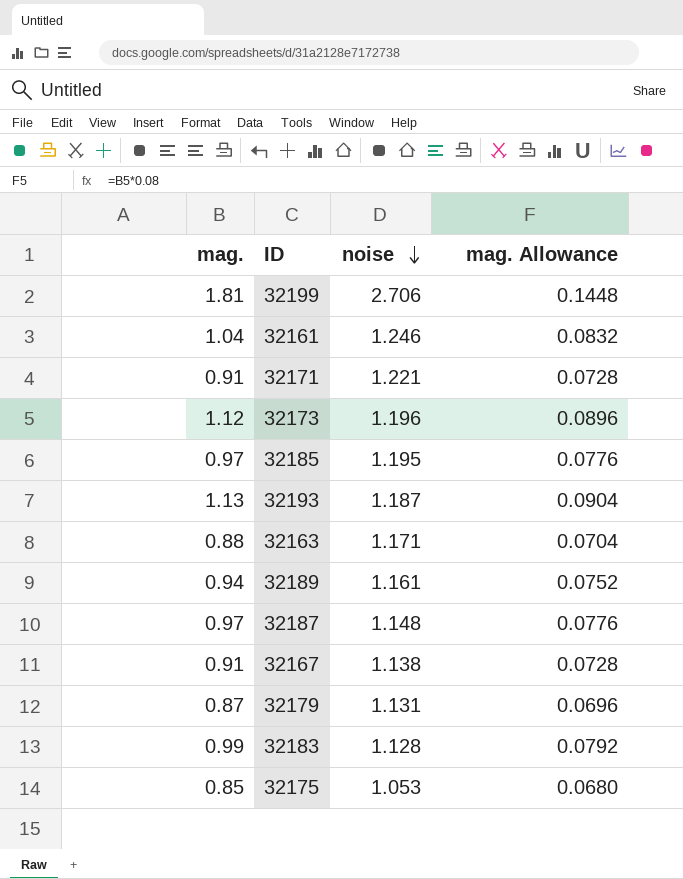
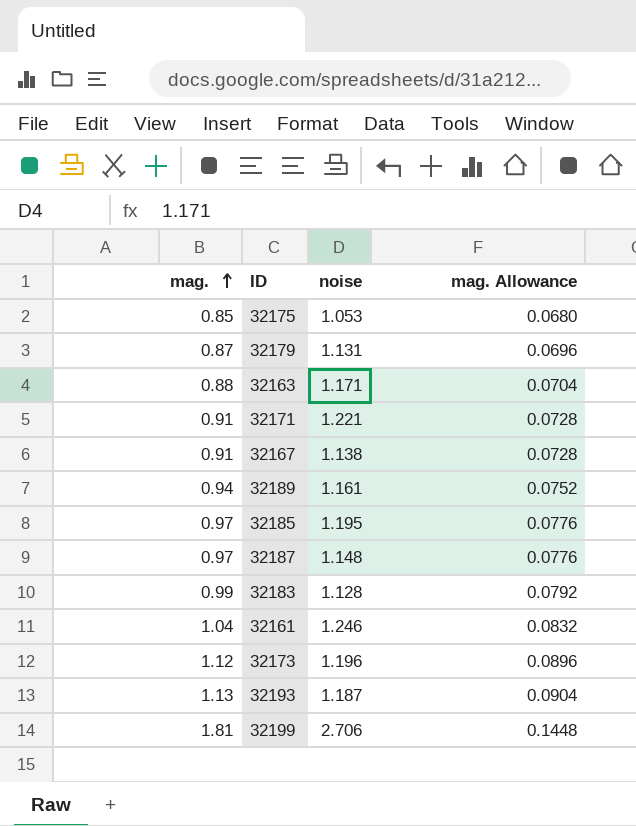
row order: noise descending -> mag. ascending

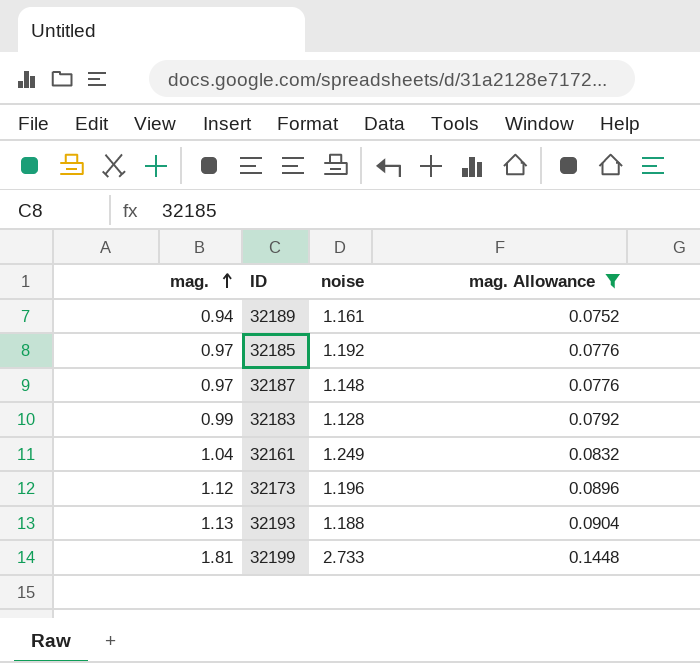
filter: none -> mag. Allowance >= 0.0752
32185 | noise: 1.195 -> 1.192
32161 | noise: 1.246 -> 1.249
32193 | noise: 1.187 -> 1.188
32199 | noise: 2.706 -> 2.733

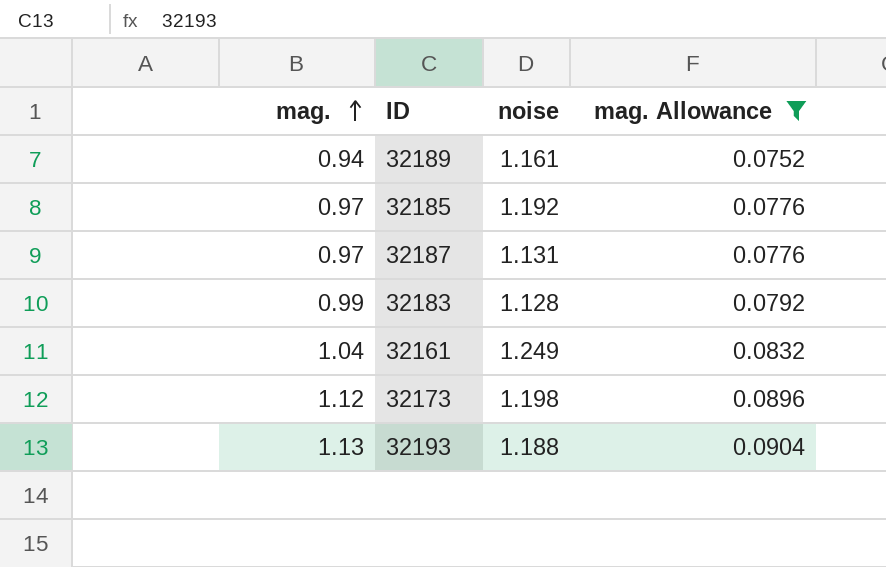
row 32199: 1.81 | 2.733 | 0.1448 -> none
32187 | noise: 1.148 -> 1.131
32173 | noise: 1.196 -> 1.198

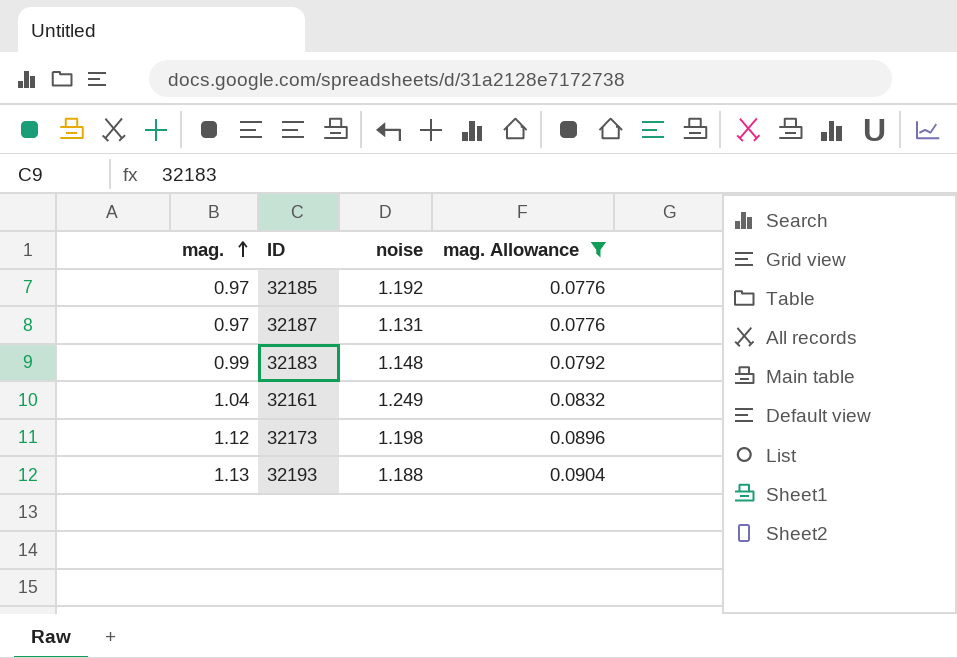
row 32189: 0.94 | 1.161 | 0.0752 -> none
32183 | noise: 1.128 -> 1.148

